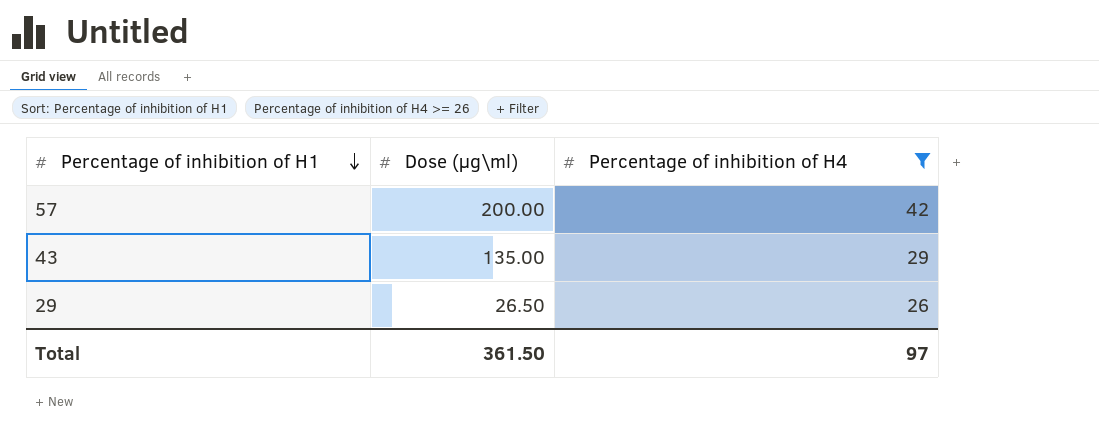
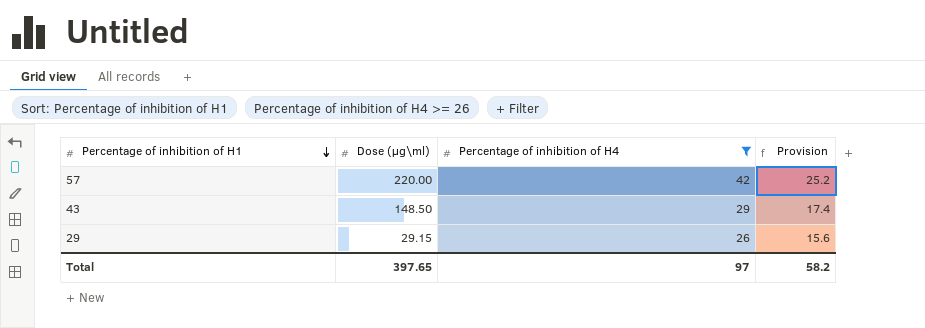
column Provision | formula: none -> [Percentage of inhibition of H4] * 0.6
57 | Dose (µg\ml): 200.00 -> 220.00
43 | Dose (µg\ml): 135.00 -> 148.50
29 | Dose (µg\ml): 26.50 -> 29.15
Total | Dose (µg\ml): 361.50 -> 397.65

